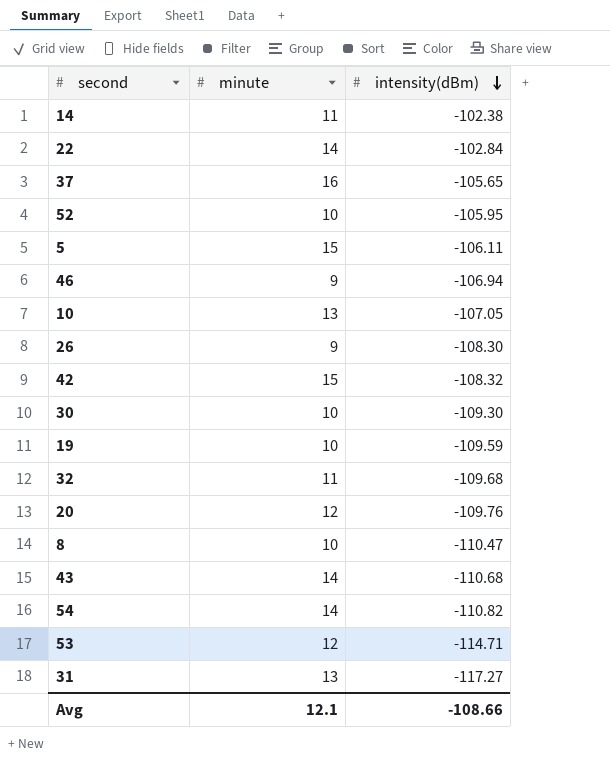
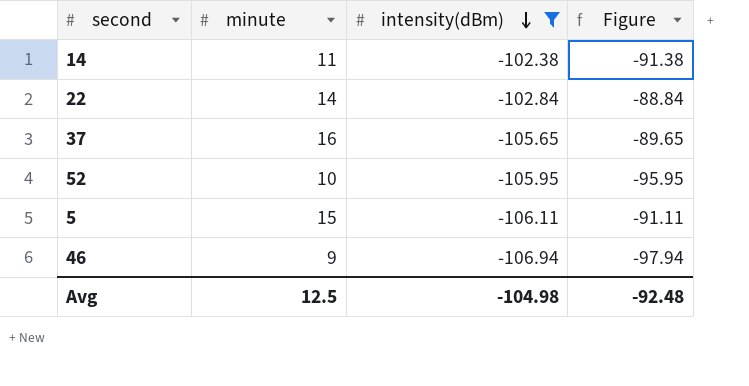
filter: none -> intensity(dBm) >= -106.94
column Figure | formula: none -> [minute] + [intensity(dBm)]
Avg | minute: 12.1 -> 12.5
Avg | intensity(dBm): -108.66 -> -104.98

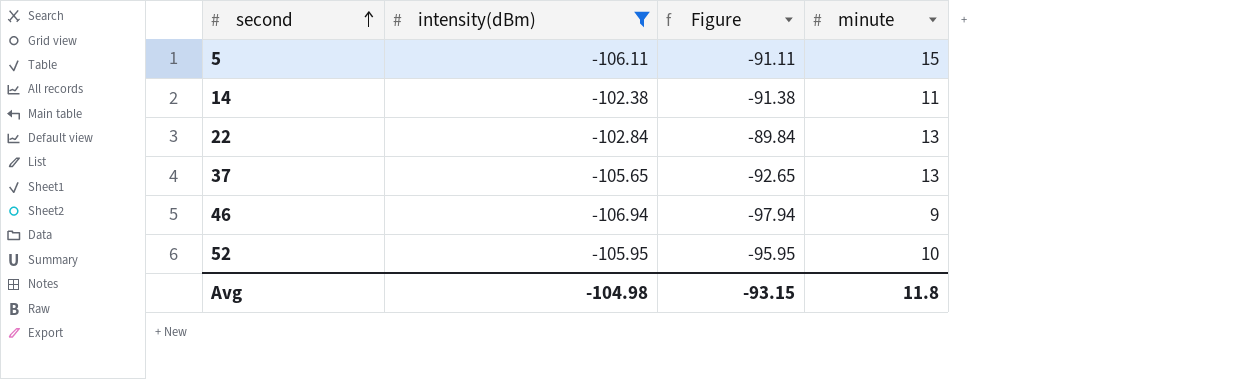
row order: intensity(dBm) descending -> second ascending
column minute | position: 2 -> 4
22 | Figure: -88.84 -> -89.84
22 | minute: 14 -> 13
37 | Figure: -89.65 -> -92.65
37 | minute: 16 -> 13
Avg | Figure: -92.48 -> -93.15
Avg | minute: 12.5 -> 11.8

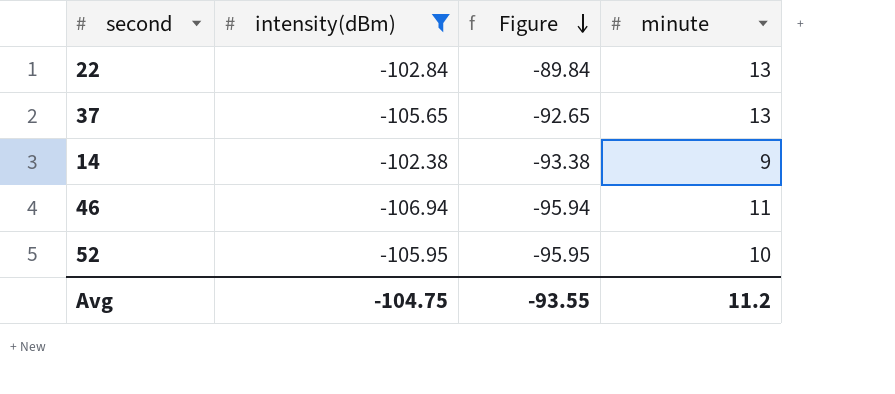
row order: second ascending -> Figure descending
row 5: -106.11 | -91.11 | 15 -> none
14 | Figure: -91.38 -> -93.38
14 | minute: 11 -> 9
46 | Figure: -97.94 -> -95.94
46 | minute: 9 -> 11
Avg | intensity(dBm): -104.98 -> -104.75
Avg | Figure: -93.15 -> -93.55
Avg | minute: 11.8 -> 11.2

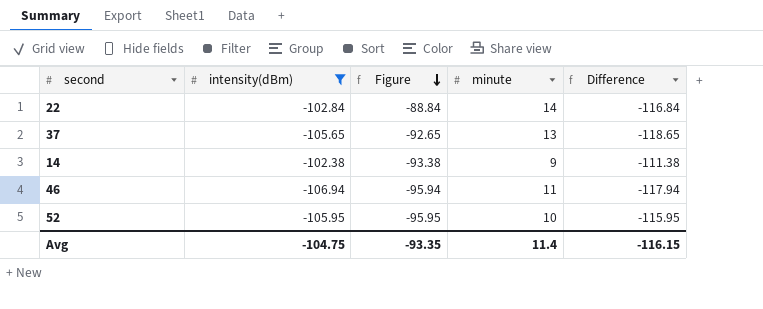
column Difference | formula: none -> [intensity(dBm)] - [minute]
22 | Figure: -89.84 -> -88.84
22 | minute: 13 -> 14
Avg | Figure: -93.55 -> -93.35
Avg | minute: 11.2 -> 11.4

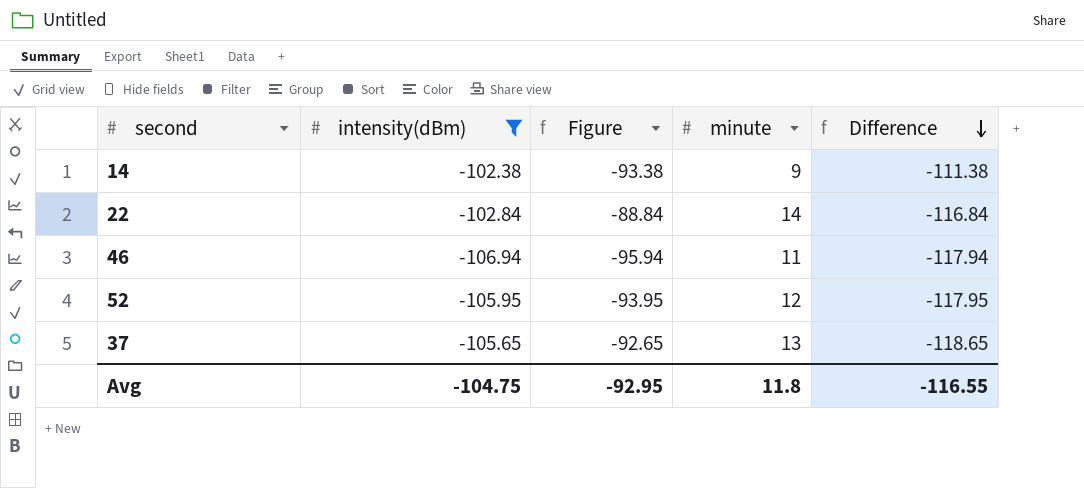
row order: Figure descending -> Difference descending
52 | Figure: -95.95 -> -93.95
52 | minute: 10 -> 12
52 | Difference: -115.95 -> -117.95
Avg | Figure: -93.35 -> -92.95
Avg | minute: 11.4 -> 11.8
Avg | Difference: -116.15 -> -116.55

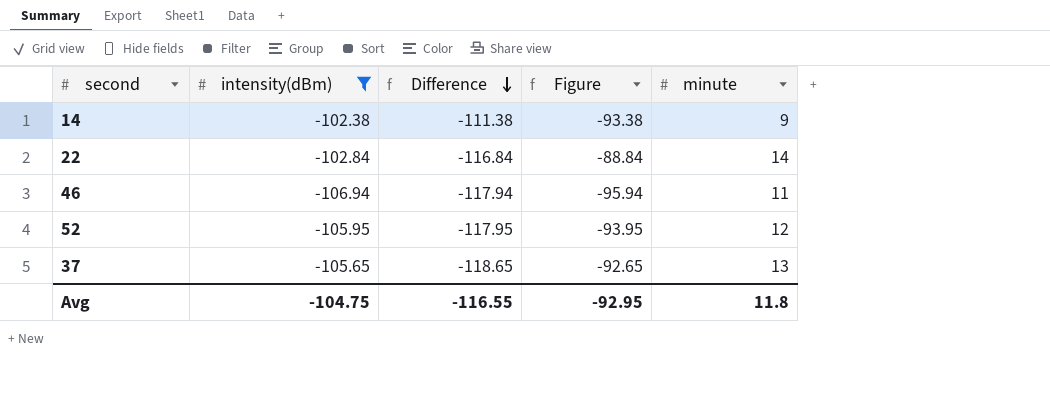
column Difference | position: 5 -> 3

